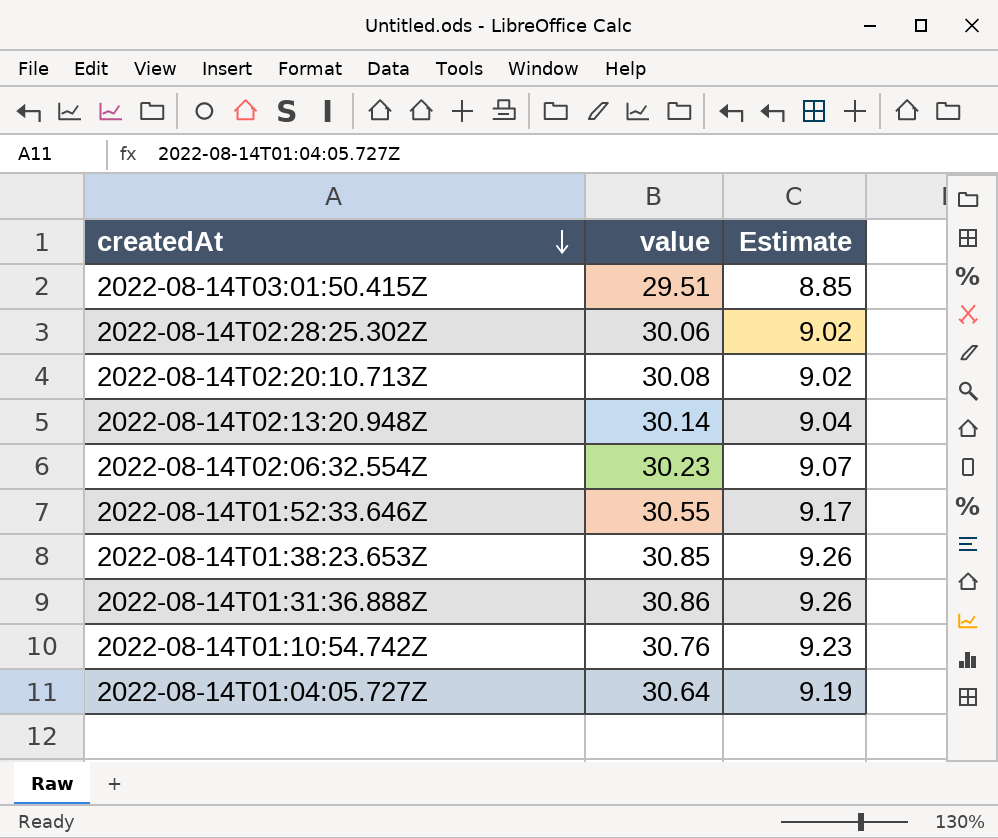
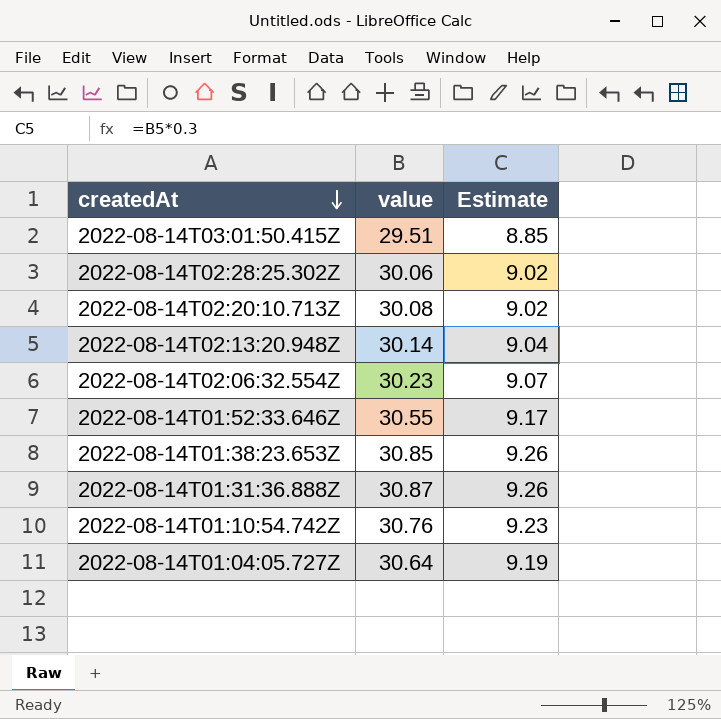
2022-08-14T01:31:36.888Z | value: 30.86 -> 30.87

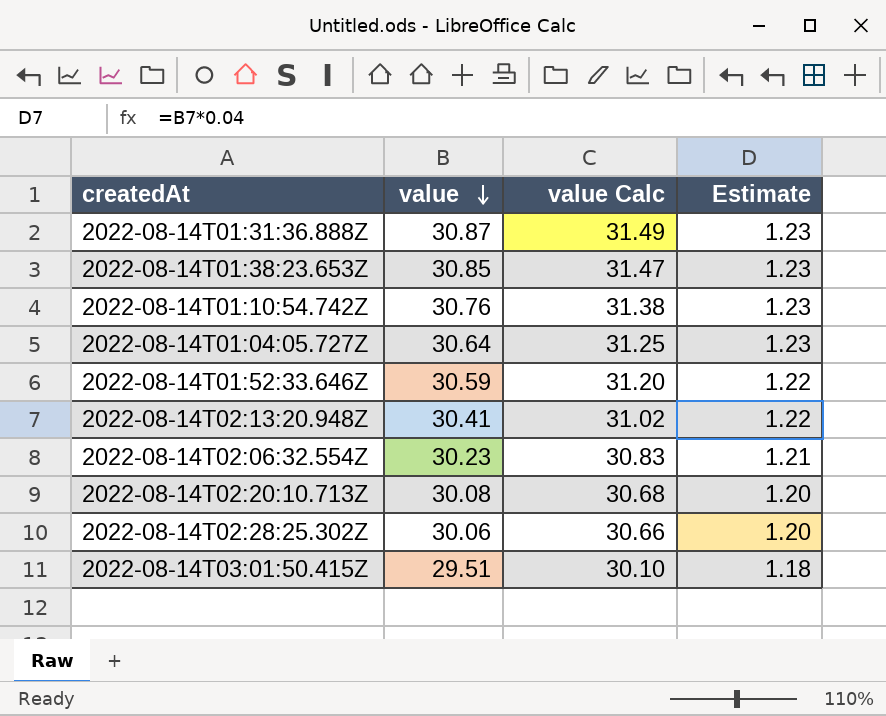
row order: createdAt descending -> value descending
column value Calc | formula: none -> [value] * 1.02
column Estimate | formula: [value] * 0.3 -> [value] * 0.04
2022-08-14T01:52:33.646Z | value: 30.55 -> 30.59
2022-08-14T02:13:20.948Z | value: 30.14 -> 30.41

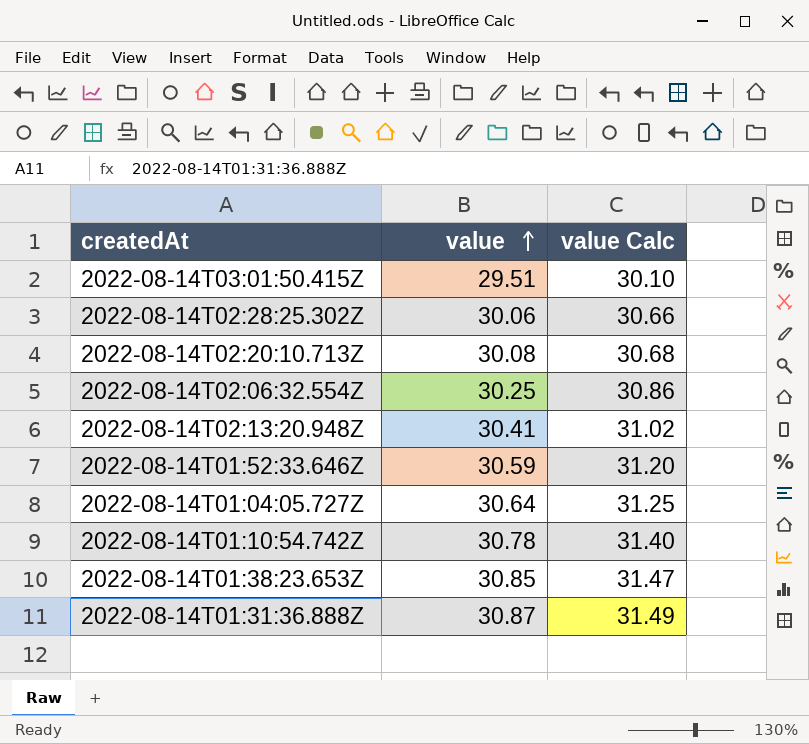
row order: value descending -> value ascending
column Estimate | formula: [value] * 0.04 -> none
2022-08-14T02:06:32.554Z | value: 30.23 -> 30.25
2022-08-14T02:06:32.554Z | value Calc: 30.83 -> 30.86
2022-08-14T01:10:54.742Z | value: 30.76 -> 30.78
2022-08-14T01:10:54.742Z | value Calc: 31.38 -> 31.40

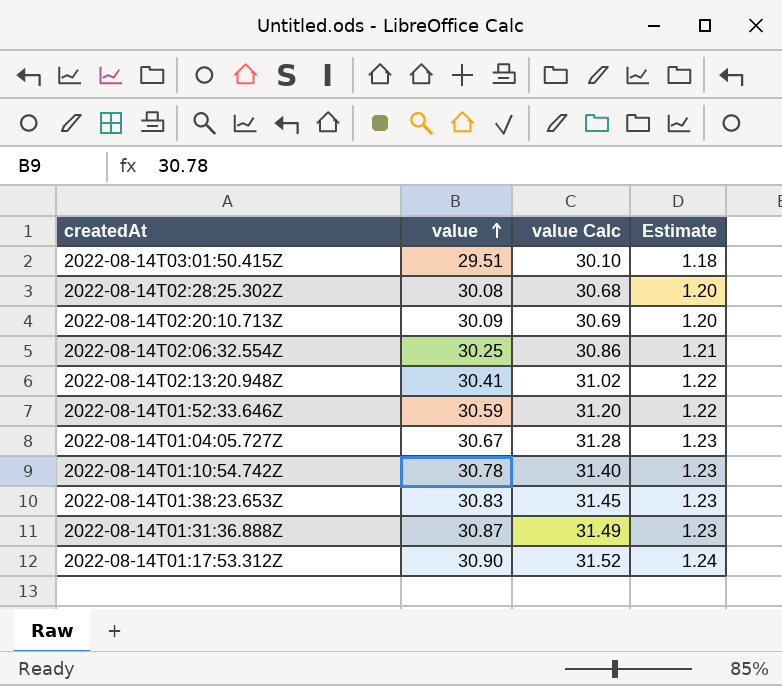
column Estimate | formula: none -> [value] * 0.04
2022-08-14T02:28:25.302Z | value: 30.06 -> 30.08
2022-08-14T02:28:25.302Z | value Calc: 30.66 -> 30.68
2022-08-14T02:20:10.713Z | value: 30.08 -> 30.09
2022-08-14T02:20:10.713Z | value Calc: 30.68 -> 30.69
2022-08-14T01:04:05.727Z | value: 30.64 -> 30.67
2022-08-14T01:04:05.727Z | value Calc: 31.25 -> 31.28
2022-08-14T01:38:23.653Z | value: 30.85 -> 30.83
2022-08-14T01:38:23.653Z | value Calc: 31.47 -> 31.45
row 2022-08-14T01:17:53.312Z: none -> 30.90 | 31.52 | 1.24

